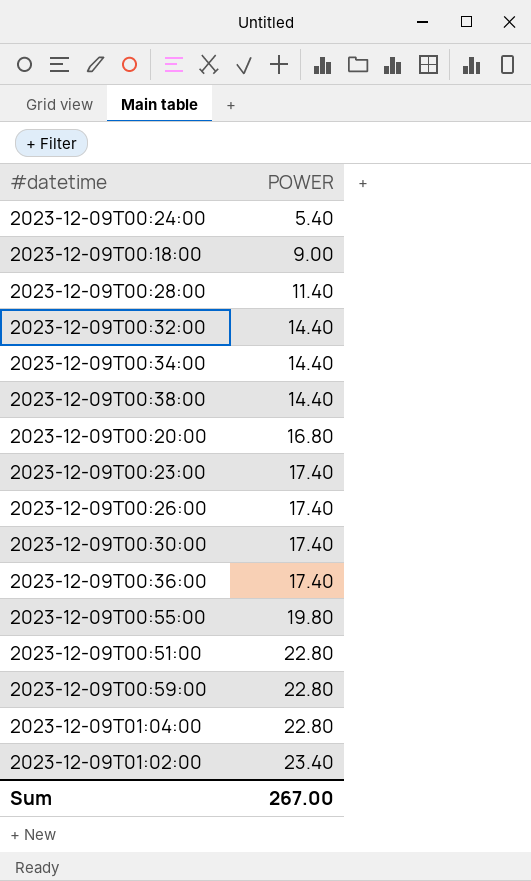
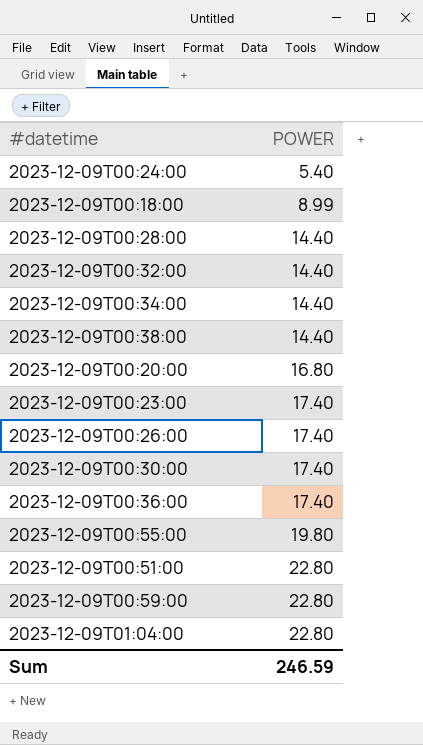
row 2023-12-09T01:02:00: 23.40 -> none
2023-12-09T00:18:00 | POWER: 9.00 -> 8.99
2023-12-09T00:28:00 | POWER: 11.40 -> 14.40
Sum | POWER: 267.00 -> 246.59

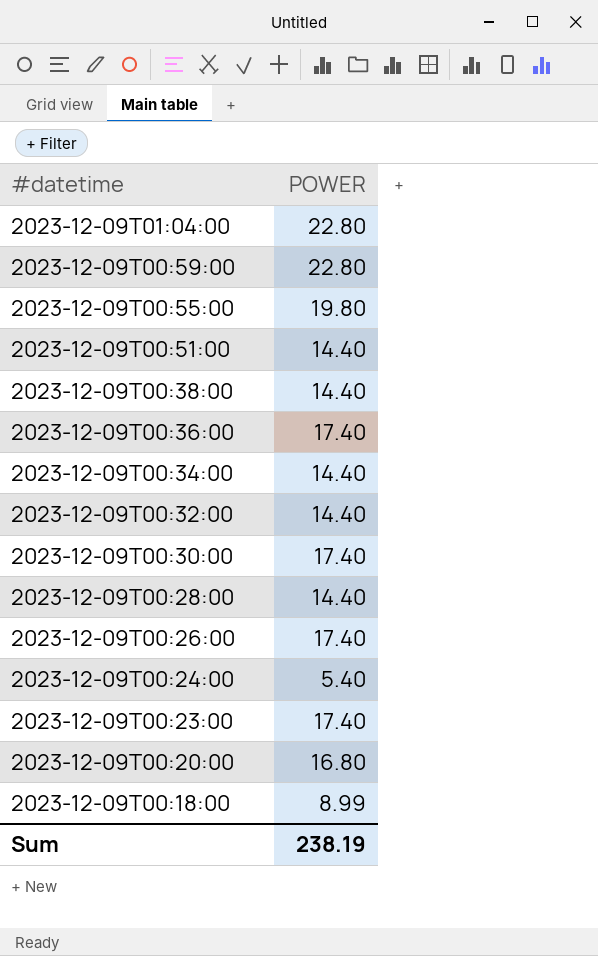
row order: POWER ascending -> #datetime descending
2023-12-09T00:51:00 | POWER: 22.80 -> 14.40
Sum | POWER: 246.59 -> 238.19

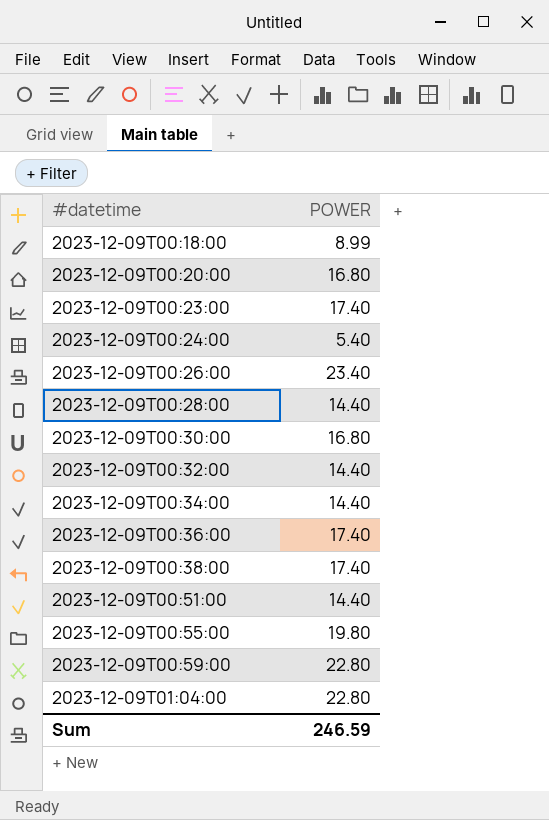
row order: #datetime descending -> #datetime ascending
2023-12-09T00:26:00 | POWER: 17.40 -> 23.40
2023-12-09T00:30:00 | POWER: 17.40 -> 16.80
2023-12-09T00:38:00 | POWER: 14.40 -> 17.40
Sum | POWER: 238.19 -> 246.59

